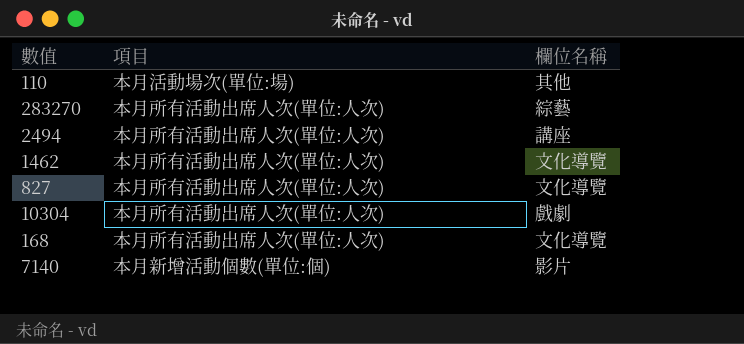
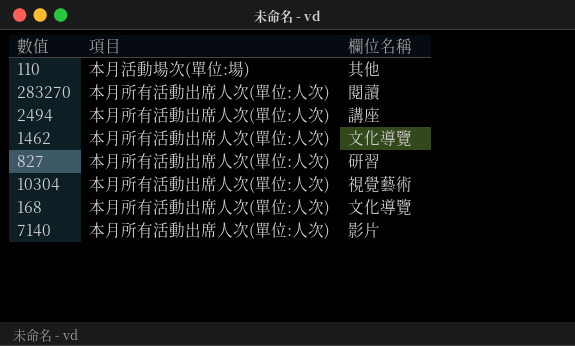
283270 | 欄位名稱: 綜藝 -> 閱讀
827 | 欄位名稱: 文化導覽 -> 研習
10304 | 欄位名稱: 戲劇 -> 視覺藝術
7140 | 項目: 本月新增活動個數(單位:個) -> 本月所有活動出席人次(單位:人次)

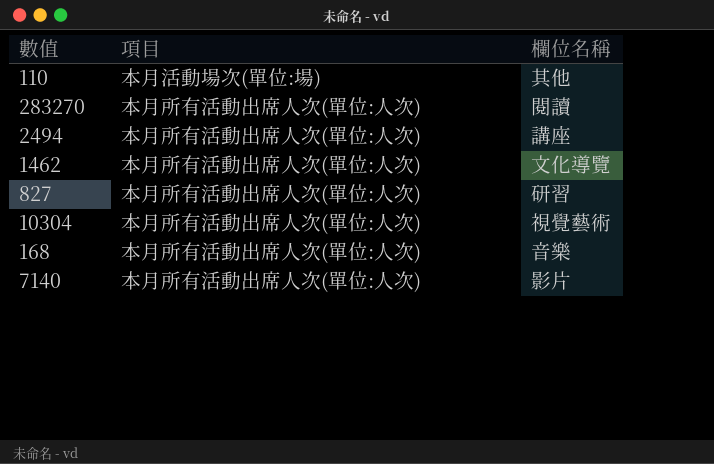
168 | 欄位名稱: 文化導覽 -> 音樂

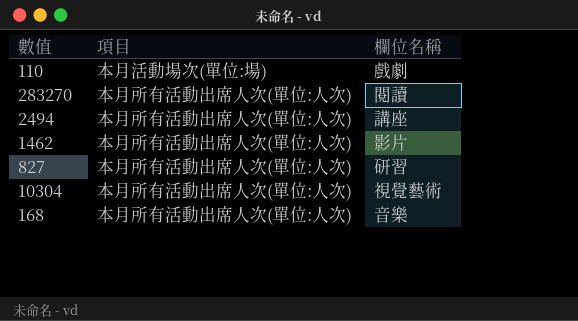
row 7140: 本月所有活動出席人次(單位:人次) | 影片 -> none
110 | 欄位名稱: 其他 -> 戲劇
1462 | 欄位名稱: 文化導覽 -> 影片

